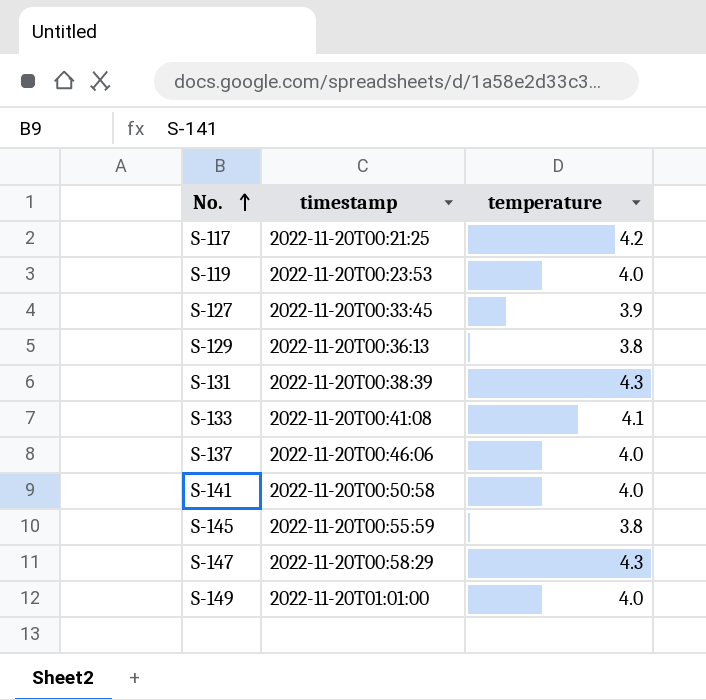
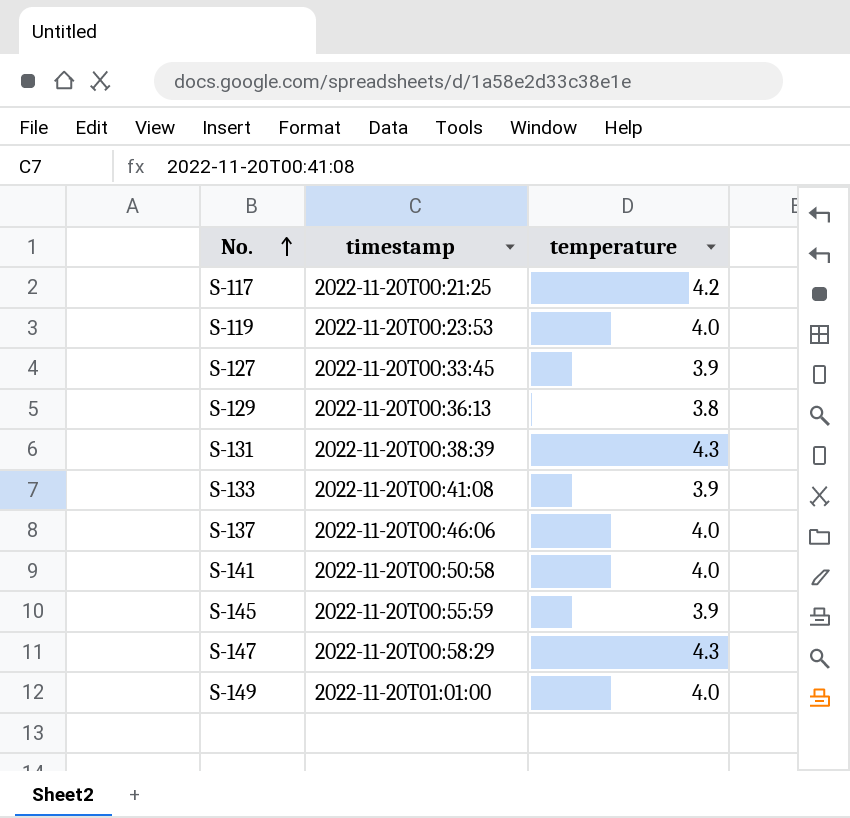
S-133 | temperature: 4.1 -> 3.9
S-145 | temperature: 3.8 -> 3.9

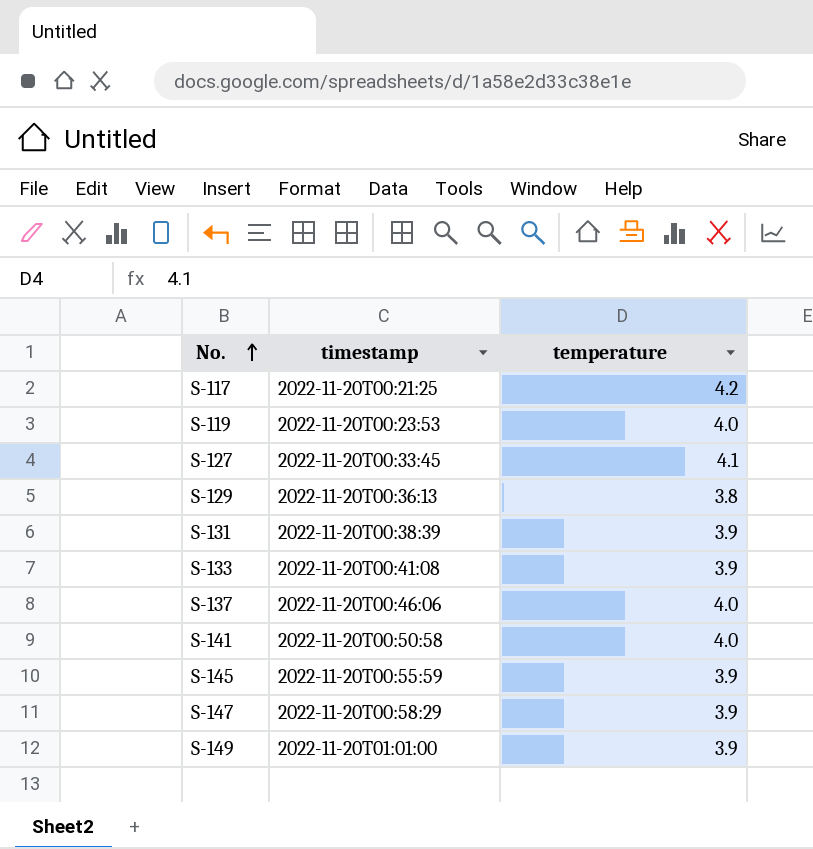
S-127 | temperature: 3.9 -> 4.1
S-131 | temperature: 4.3 -> 3.9
S-147 | temperature: 4.3 -> 3.9
S-149 | temperature: 4.0 -> 3.9

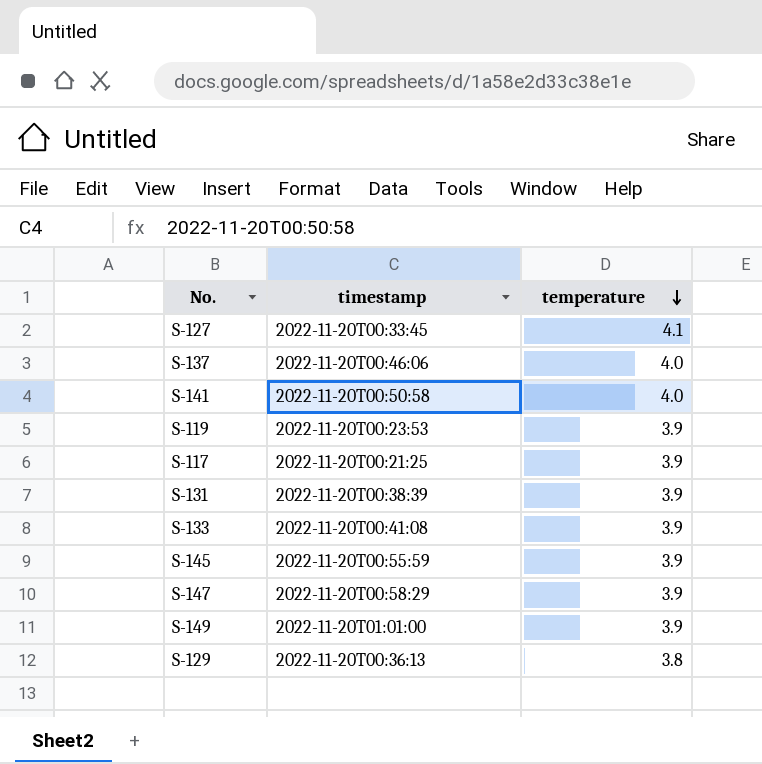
row order: No. ascending -> temperature descending
S-119 | temperature: 4.0 -> 3.9
S-117 | temperature: 4.2 -> 3.9

